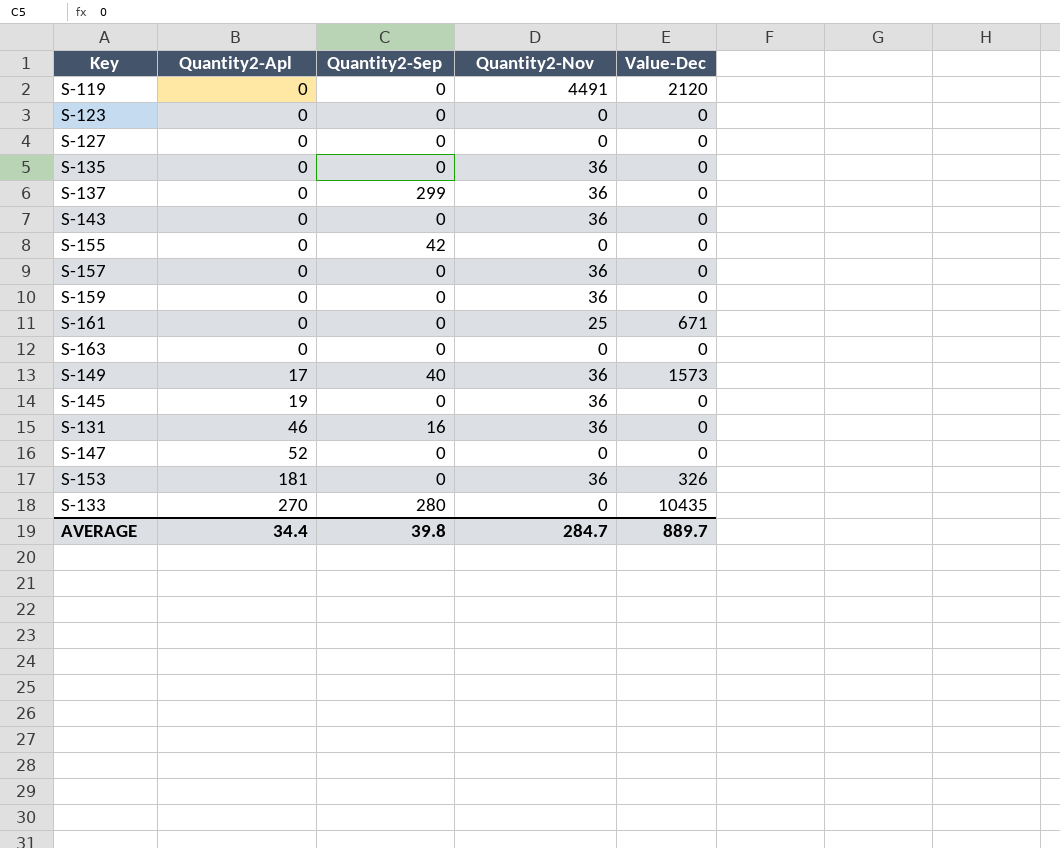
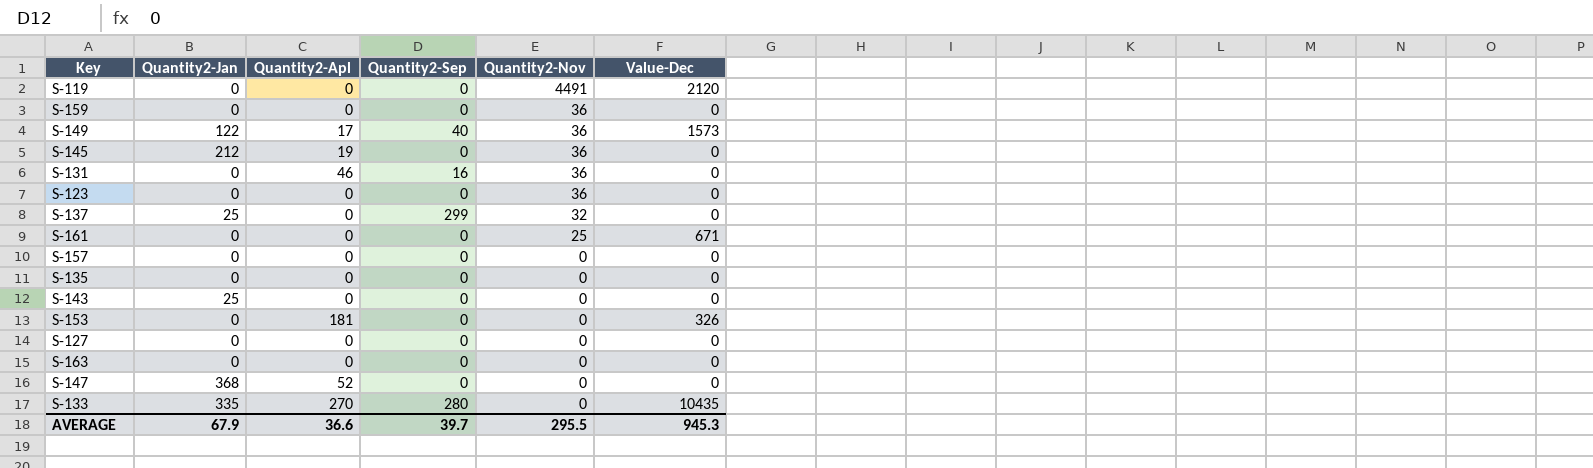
row order: Quantity2-Apl ascending -> Quantity2-Nov descending
column Quantity2-Jan | position: none -> 2
row S-155: 0 | 42 | 0 | 0 -> none
S-123 | Quantity2-Nov: 0 -> 36
S-137 | Quantity2-Nov: 36 -> 32
S-157 | Quantity2-Nov: 36 -> 0
S-135 | Quantity2-Nov: 36 -> 0
S-143 | Quantity2-Nov: 36 -> 0
S-153 | Quantity2-Nov: 36 -> 0
AVERAGE | Quantity2-Apl: 34.4 -> 36.6
AVERAGE | Quantity2-Sep: 39.8 -> 39.7
AVERAGE | Quantity2-Nov: 284.7 -> 295.5
AVERAGE | Value-Dec: 889.7 -> 945.3

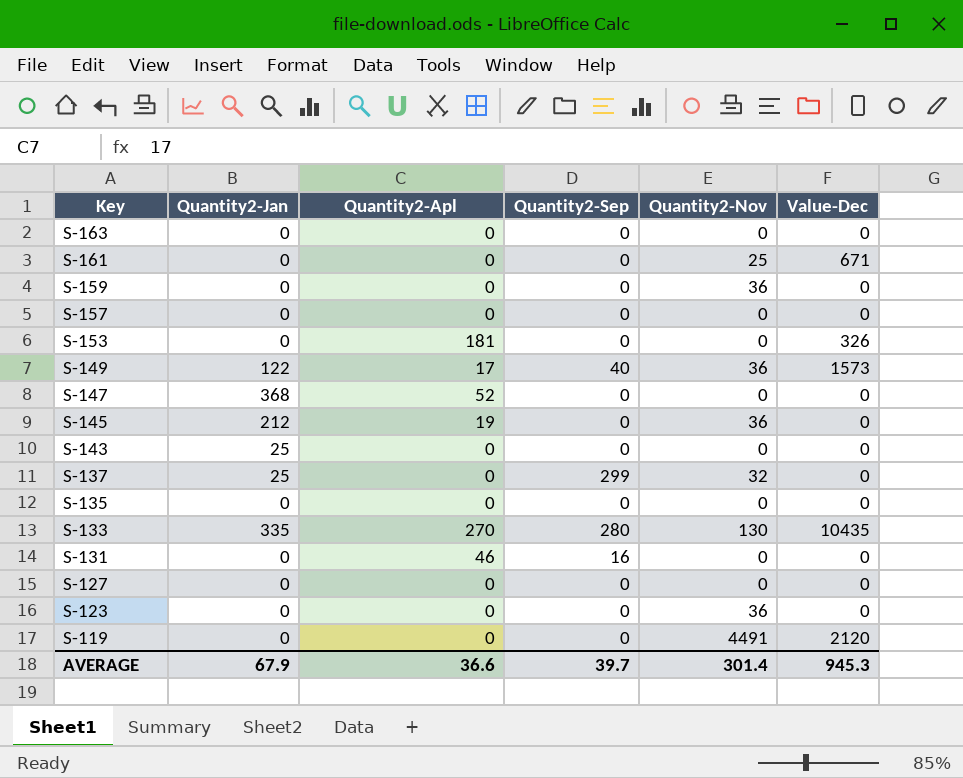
row order: Quantity2-Nov descending -> Key descending
S-133 | Quantity2-Nov: 0 -> 130
S-131 | Quantity2-Nov: 36 -> 0
AVERAGE | Quantity2-Nov: 295.5 -> 301.4

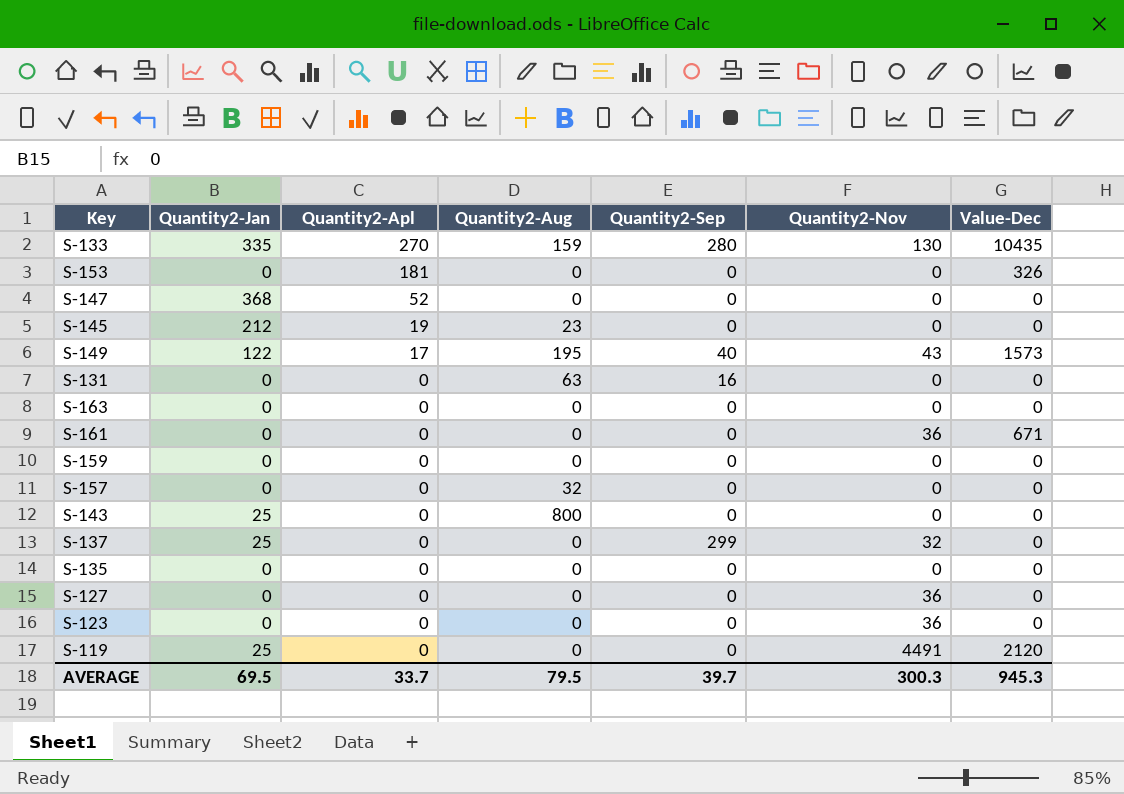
row order: Key descending -> Quantity2-Apl descending
column Quantity2-Aug | position: none -> 4
S-145 | Quantity2-Nov: 36 -> 0
S-149 | Quantity2-Nov: 36 -> 43
S-131 | Quantity2-Apl: 46 -> 0
S-161 | Quantity2-Nov: 25 -> 36
S-159 | Quantity2-Nov: 36 -> 0
S-127 | Quantity2-Nov: 0 -> 36
S-119 | Quantity2-Jan: 0 -> 25
AVERAGE | Quantity2-Jan: 67.9 -> 69.5
AVERAGE | Quantity2-Apl: 36.6 -> 33.7
AVERAGE | Quantity2-Nov: 301.4 -> 300.3

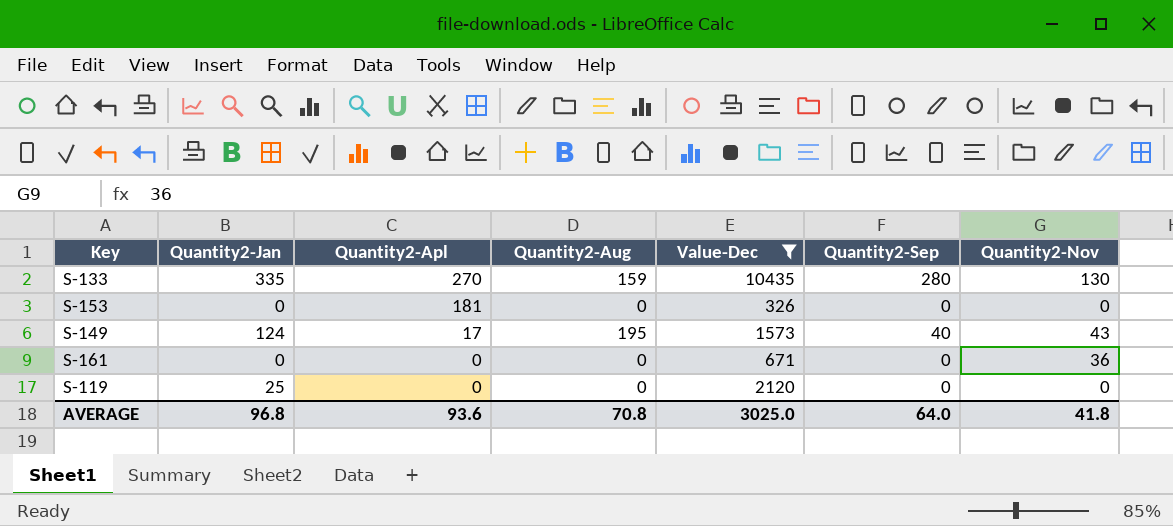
filter: none -> Value-Dec != 0
column Value-Dec | position: 7 -> 5
S-149 | Quantity2-Jan: 122 -> 124
S-119 | Quantity2-Nov: 4491 -> 0
AVERAGE | Quantity2-Jan: 69.5 -> 96.8
AVERAGE | Quantity2-Apl: 33.7 -> 93.6
AVERAGE | Quantity2-Aug: 79.5 -> 70.8
AVERAGE | Value-Dec: 945.3 -> 3025.0
AVERAGE | Quantity2-Sep: 39.7 -> 64.0
AVERAGE | Quantity2-Nov: 300.3 -> 41.8

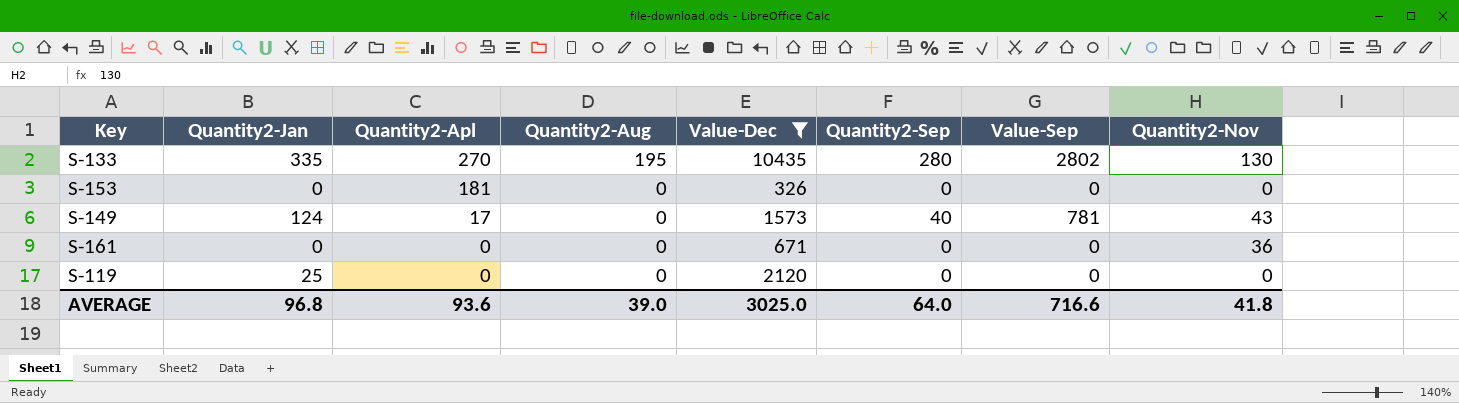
column Value-Sep | position: none -> 7
S-133 | Quantity2-Aug: 159 -> 195
S-149 | Quantity2-Aug: 195 -> 0
AVERAGE | Quantity2-Aug: 70.8 -> 39.0

